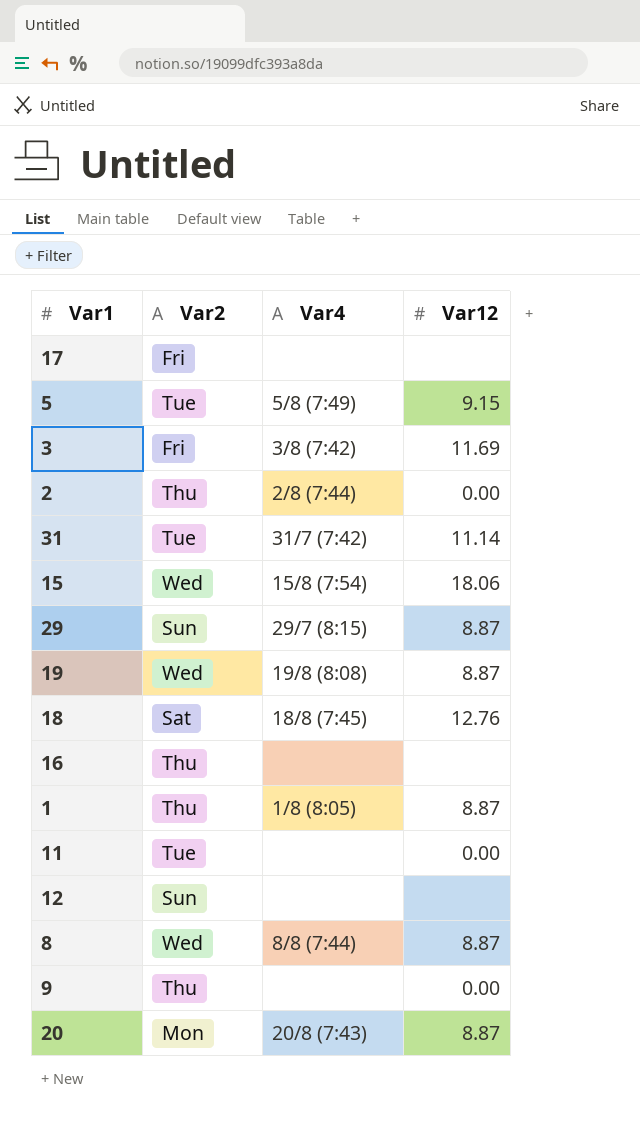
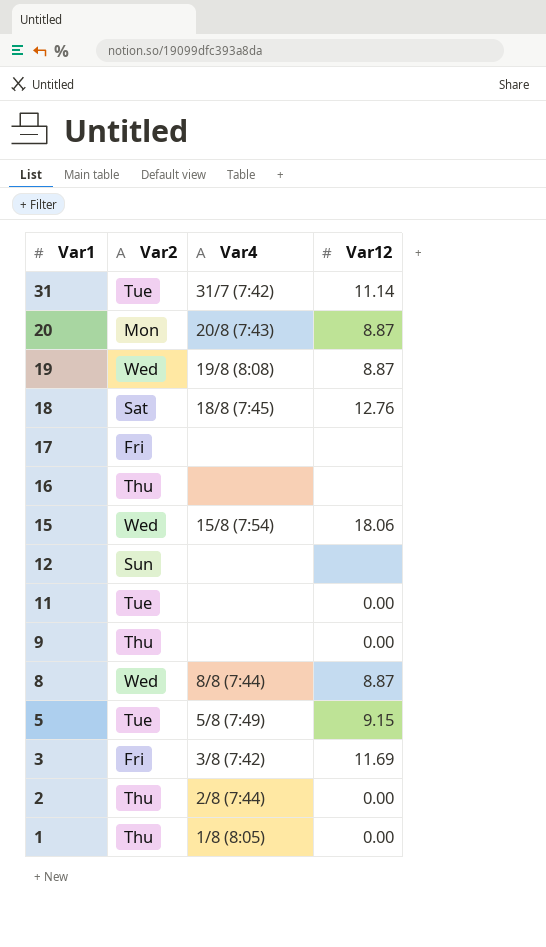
row order: none -> Var1 descending
row 29: Sun | 29/7 (8:15) | 8.87 -> none
1 | Var12: 8.87 -> 0.00

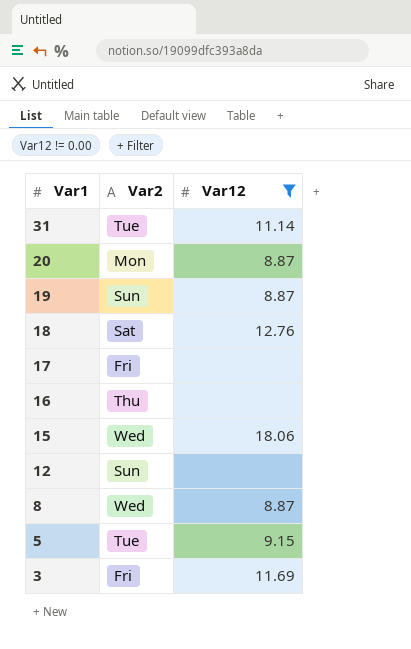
filter: none -> Var12 != 0.00
column Var4 | position: 3 -> none
19 | Var2: Wed -> Sun

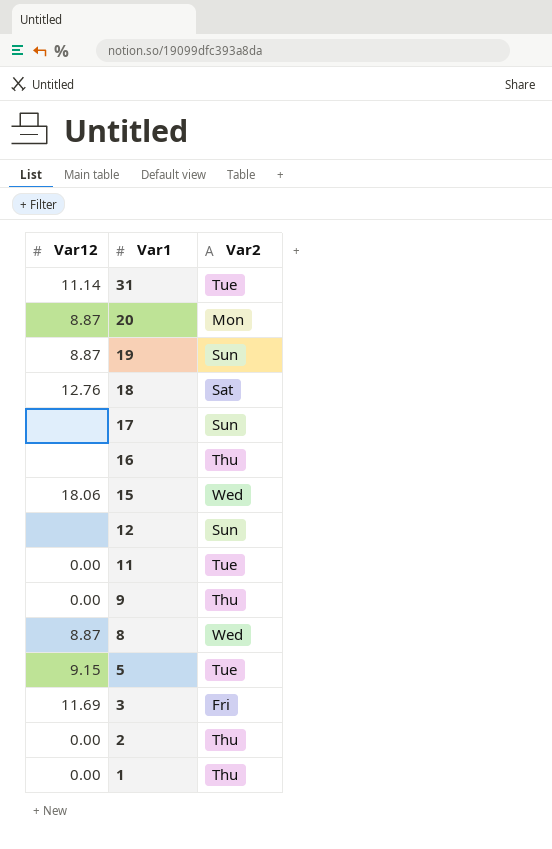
filter: Var12 != 0.00 -> none
column Var12 | position: 3 -> 1
17 | Var2: Fri -> Sun

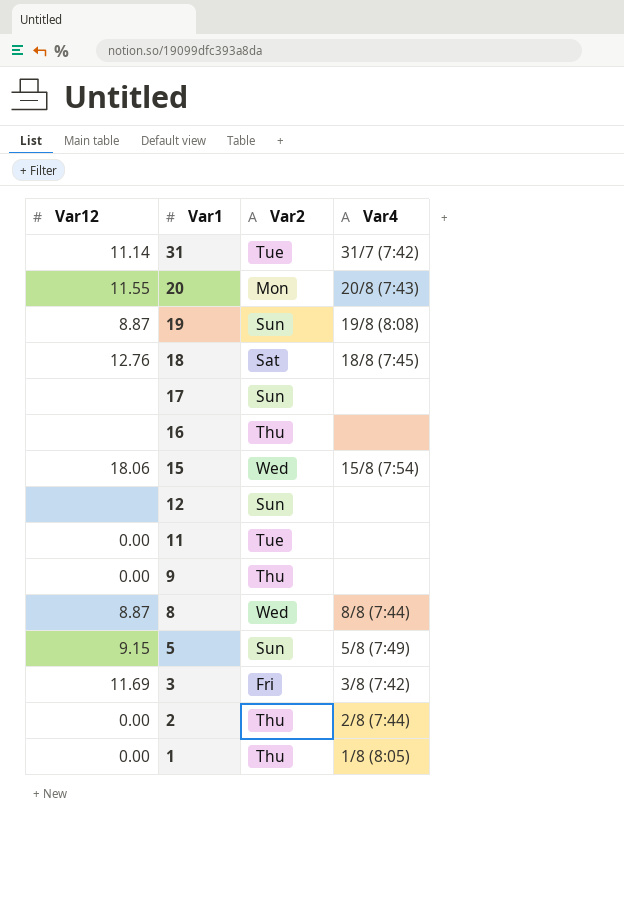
column Var4 | position: none -> 4
20 | Var12: 8.87 -> 11.55
5 | Var2: Tue -> Sun

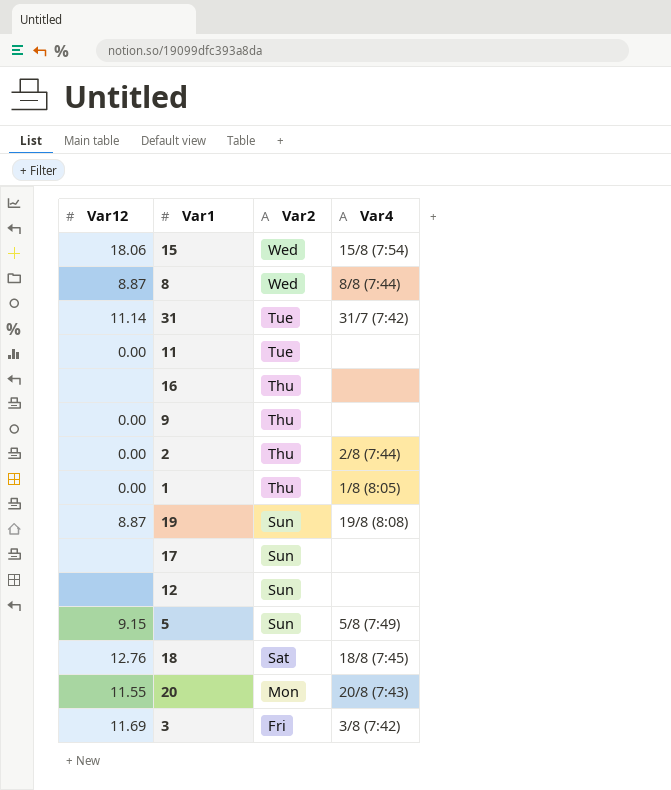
row order: Var1 descending -> Var2 descending

